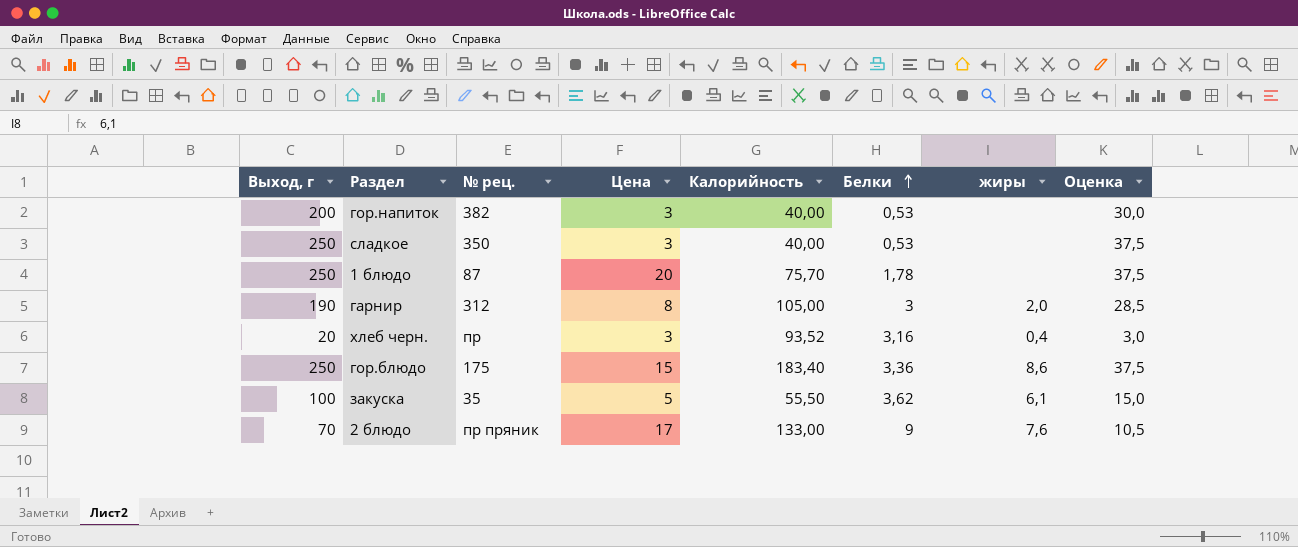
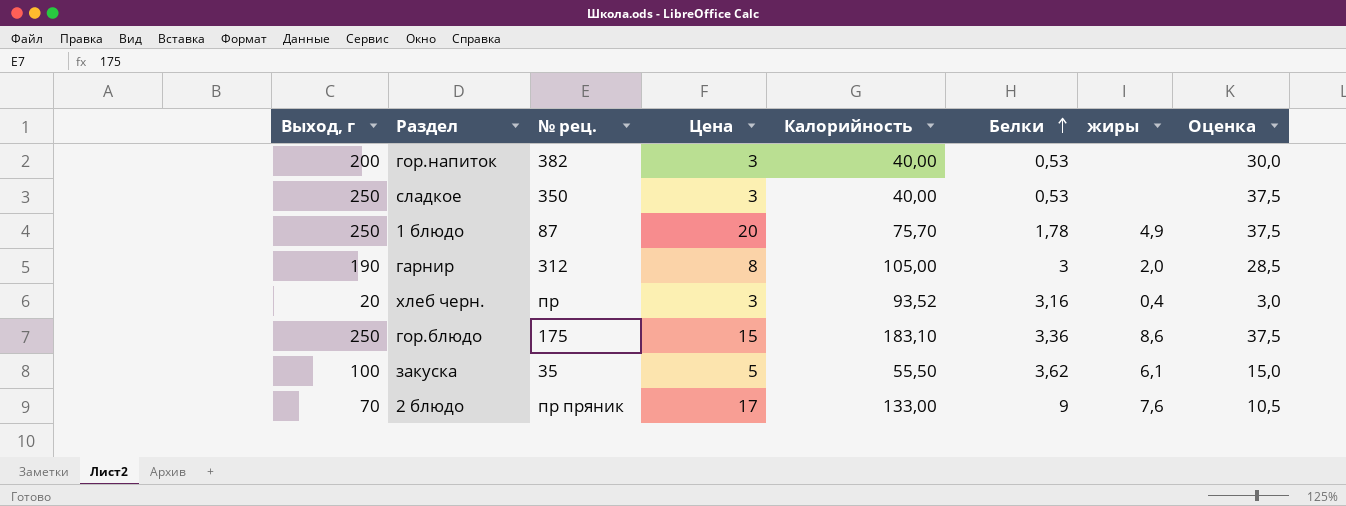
1 блюдо | жиры: none -> 4,9
гор.блюдо | Калорийность: 183,40 -> 183,10

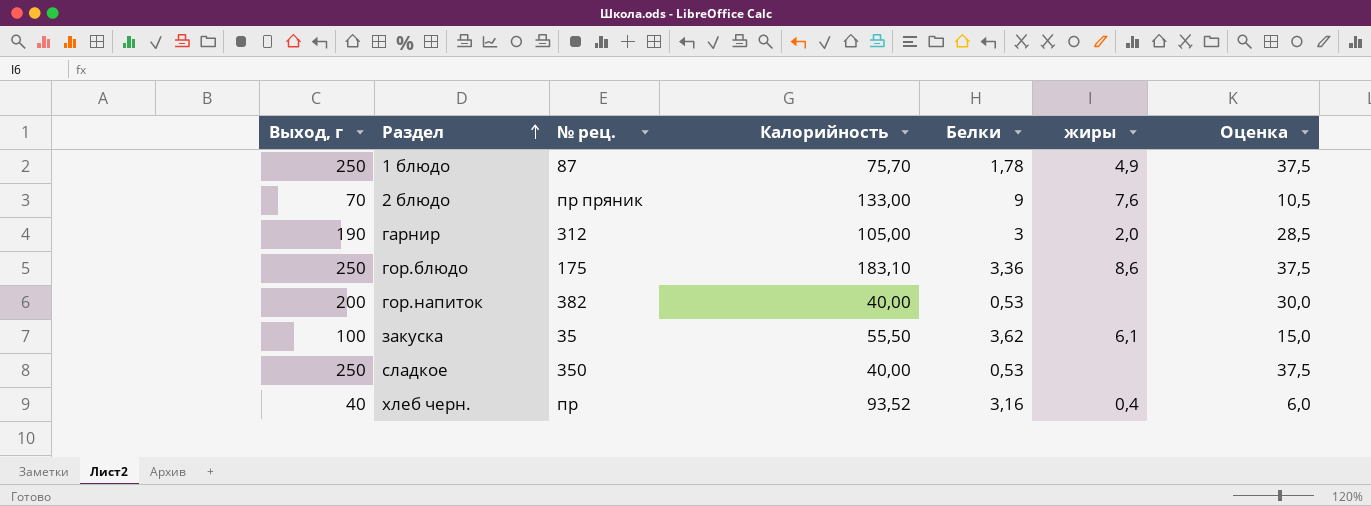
row order: Белки ascending -> Раздел ascending
column Цена | position: 4 -> none
хлеб черн. | Выход, г: 20 -> 40
хлеб черн. | Оценка: 3,0 -> 6,0

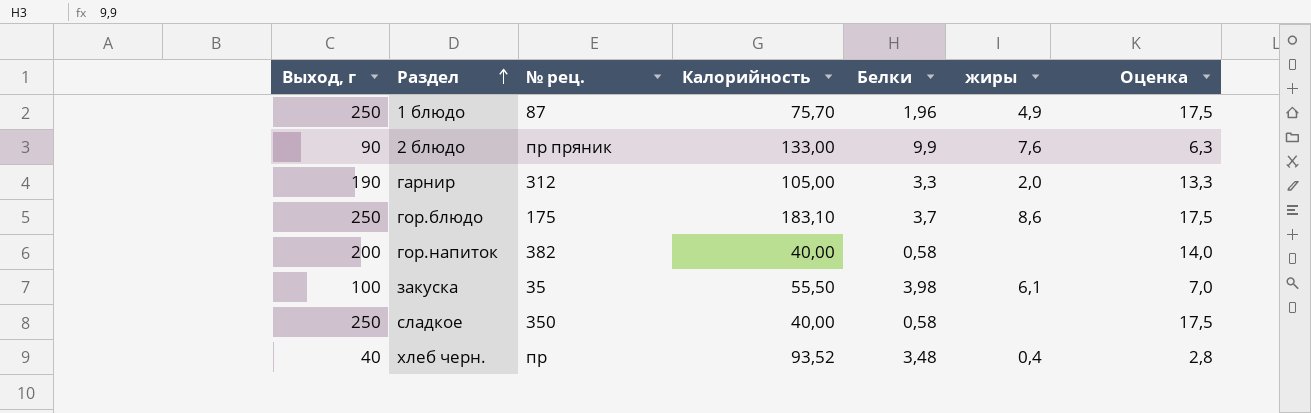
column Оценка | formula: [Выход, г] * 0,15 -> [Выход, г] * 0,07
1 блюдо | Белки: 1,78 -> 1,96
2 блюдо | Выход, г: 70 -> 90
2 блюдо | Белки: 9 -> 9,9
гарнир | Белки: 3 -> 3,3
гор.блюдо | Белки: 3,36 -> 3,7
гор.напиток | Белки: 0,53 -> 0,58
закуска | Белки: 3,62 -> 3,98
сладкое | Белки: 0,53 -> 0,58
хлеб черн. | Белки: 3,16 -> 3,48

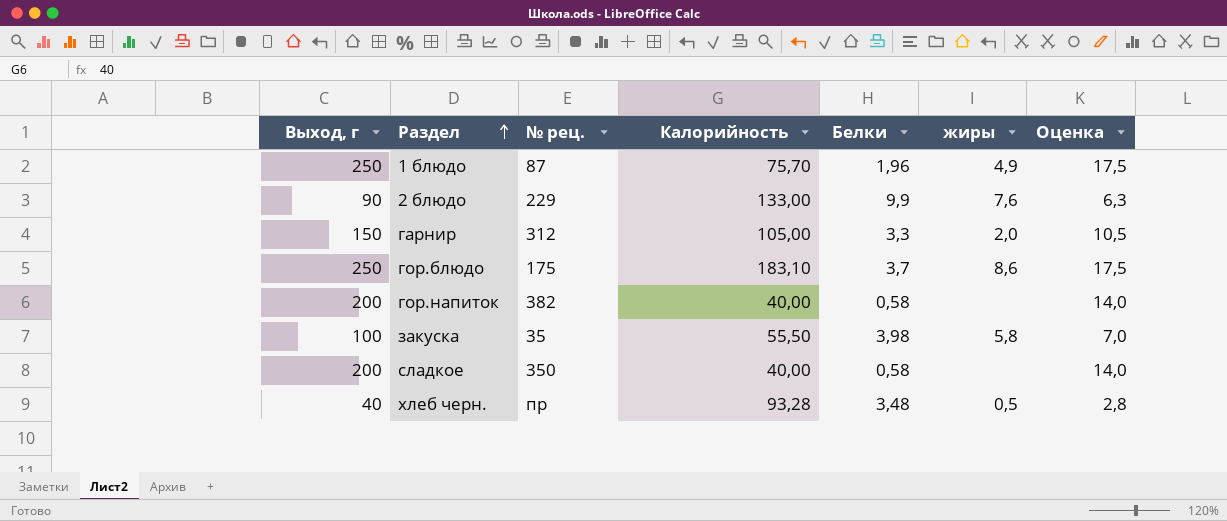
2 блюдо | № рец.: пр пряник -> 229
гарнир | Выход, г: 190 -> 150
гарнир | Оценка: 13,3 -> 10,5
закуска | жиры: 6,1 -> 5,8
сладкое | Выход, г: 250 -> 200
сладкое | Оценка: 17,5 -> 14,0
хлеб черн. | Калорийность: 93,52 -> 93,28
хлеб черн. | жиры: 0,4 -> 0,5

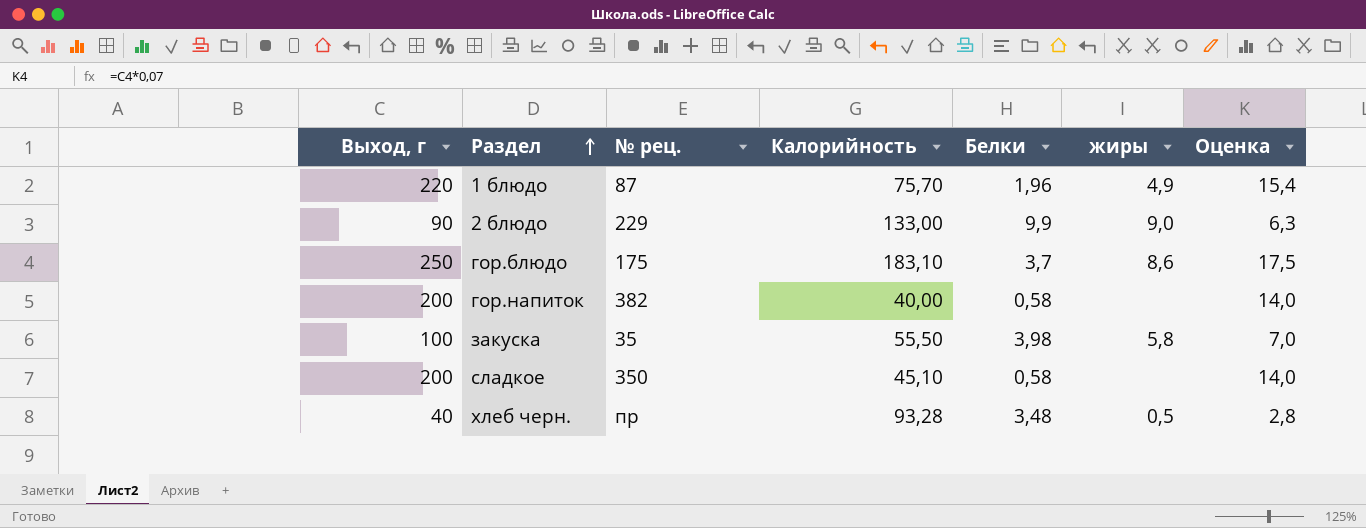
row гарнир: 150 | 312 | 105,00 | 3,3 | 2,0 | 10,5 -> none
1 блюдо | Выход, г: 250 -> 220
1 блюдо | Оценка: 17,5 -> 15,4
2 блюдо | жиры: 7,6 -> 9,0
сладкое | Калорийность: 40,00 -> 45,10

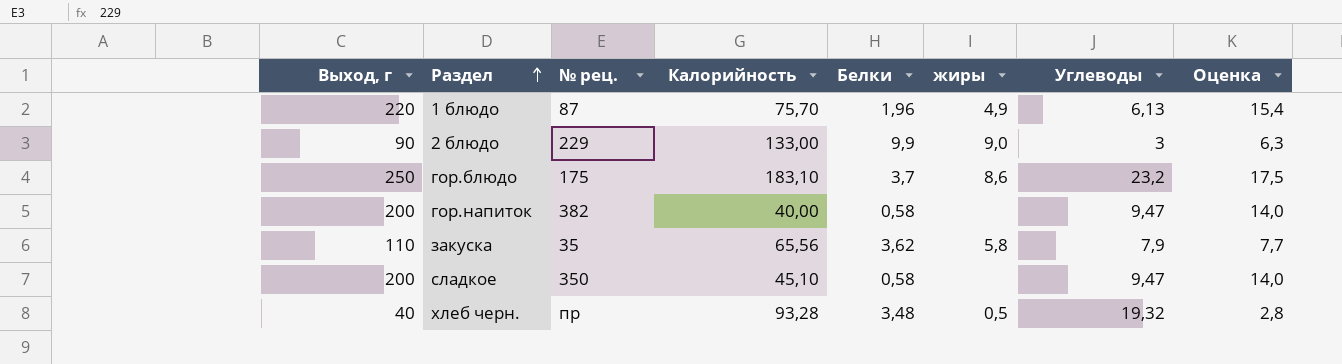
column Углеводы | position: none -> 7
закуска | Выход, г: 100 -> 110
закуска | Калорийность: 55,50 -> 65,56
закуска | Белки: 3,98 -> 3,62
закуска | Оценка: 7,0 -> 7,7

